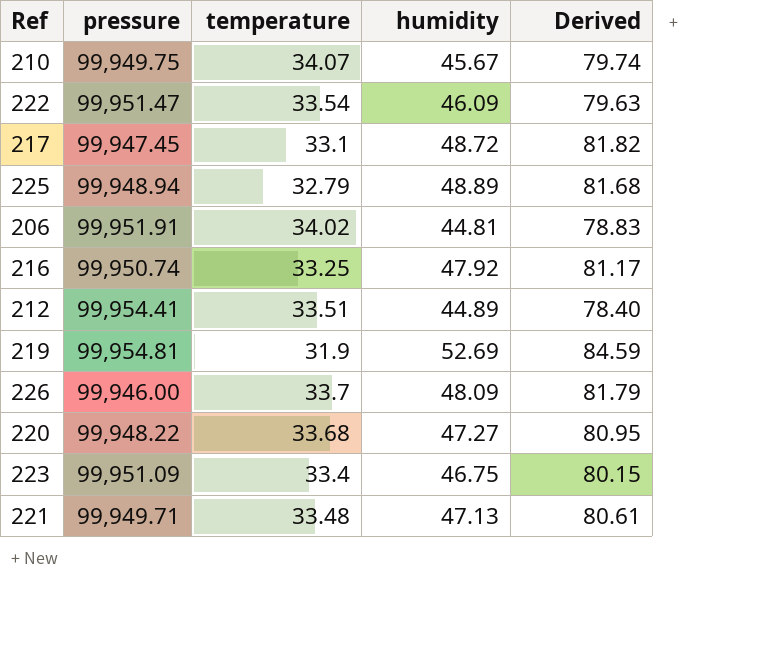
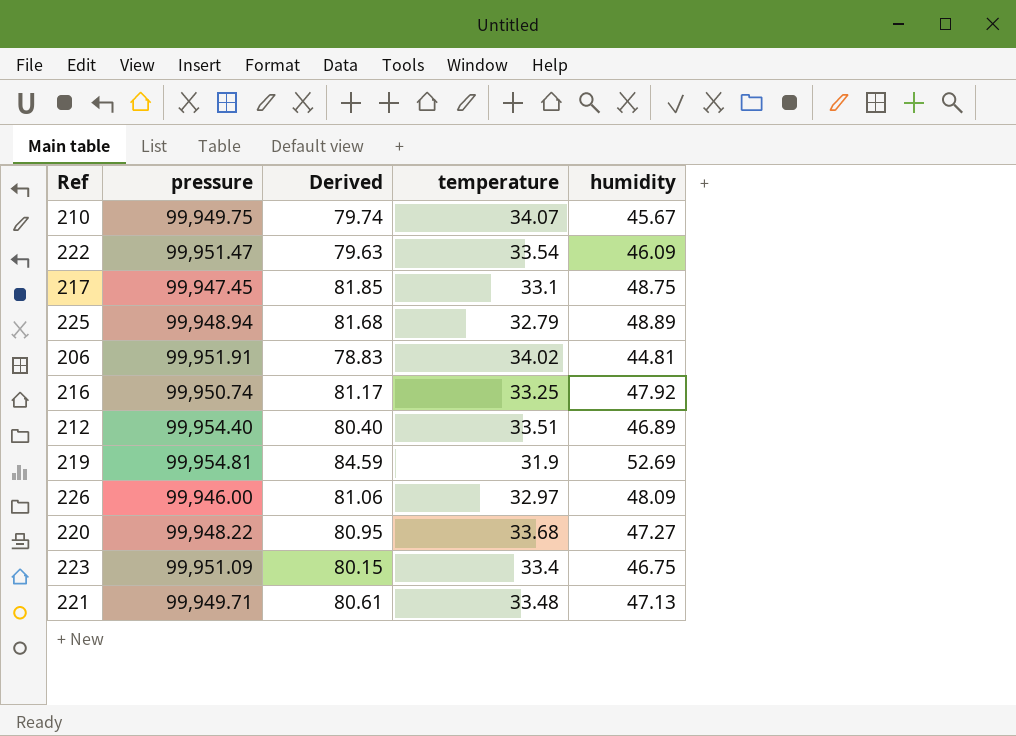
column Derived | position: 5 -> 3
217 | Derived: 81.82 -> 81.85
217 | humidity: 48.72 -> 48.75
212 | pressure: 99,954.41 -> 99,954.40
212 | Derived: 78.40 -> 80.40
212 | humidity: 44.89 -> 46.89
226 | Derived: 81.79 -> 81.06
226 | temperature: 33.7 -> 32.97

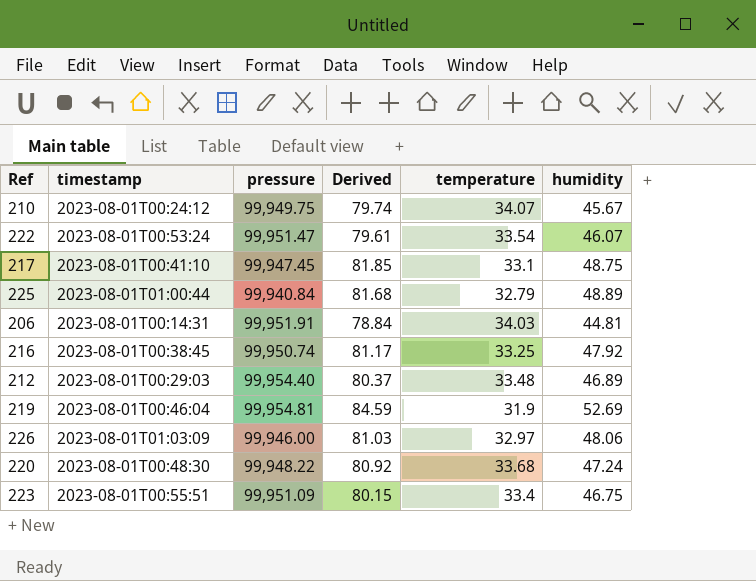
column timestamp | position: none -> 2
row 221: 99,949.71 | 80.61 | 33.48 | 47.13 -> none
222 | Derived: 79.63 -> 79.61
222 | humidity: 46.09 -> 46.07
225 | pressure: 99,948.94 -> 99,940.84
206 | Derived: 78.83 -> 78.84
206 | temperature: 34.02 -> 34.03
212 | Derived: 80.40 -> 80.37
212 | temperature: 33.51 -> 33.48
226 | Derived: 81.06 -> 81.03
226 | humidity: 48.09 -> 48.06
220 | Derived: 80.95 -> 80.92
220 | humidity: 47.27 -> 47.24

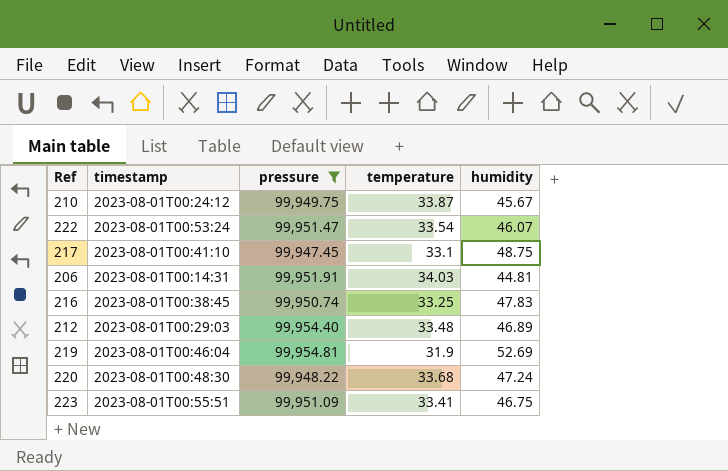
filter: none -> pressure >= 99,947.45
column Derived | formula: [temperature] + [humidity] -> none
210 | temperature: 34.07 -> 33.87
216 | humidity: 47.92 -> 47.83
223 | temperature: 33.4 -> 33.41

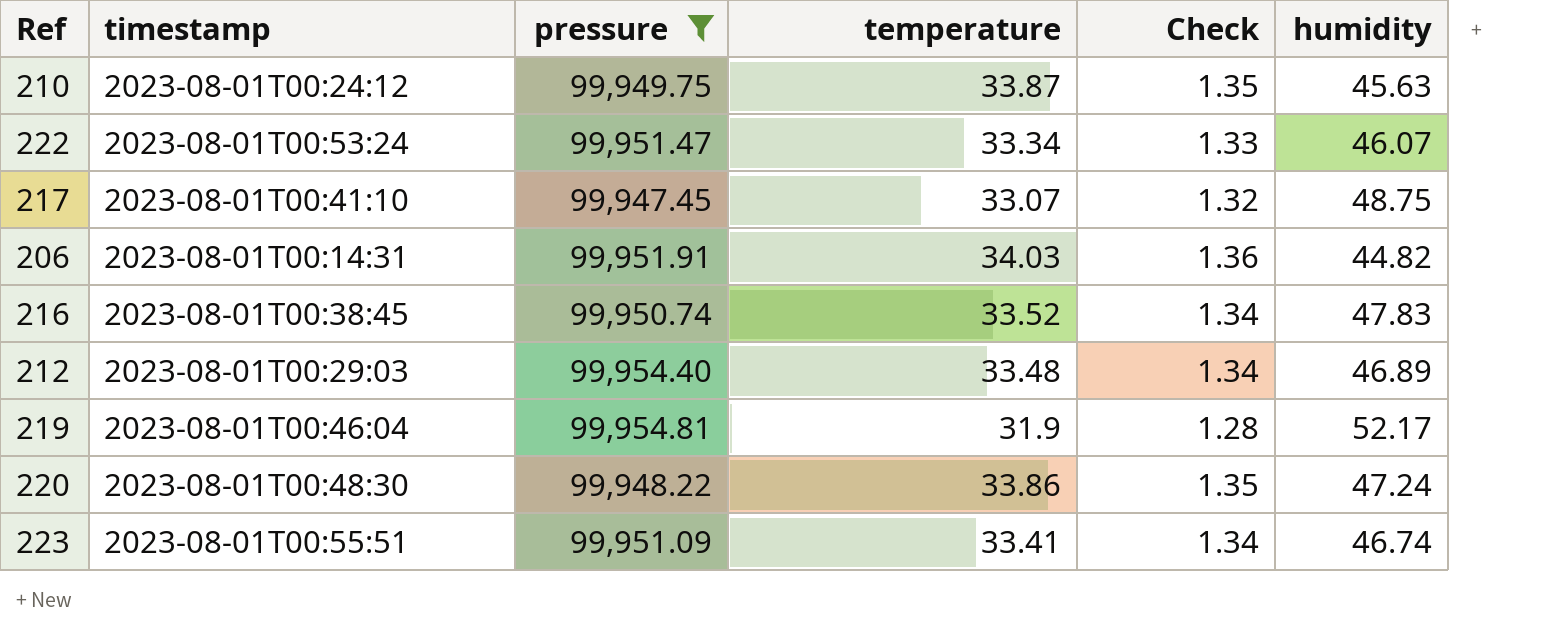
column Check | formula: none -> [temperature] * 0.04
210 | humidity: 45.67 -> 45.63
222 | temperature: 33.54 -> 33.34
217 | temperature: 33.1 -> 33.07
206 | humidity: 44.81 -> 44.82
216 | temperature: 33.25 -> 33.52
219 | humidity: 52.69 -> 52.17
220 | temperature: 33.68 -> 33.86
223 | humidity: 46.75 -> 46.74

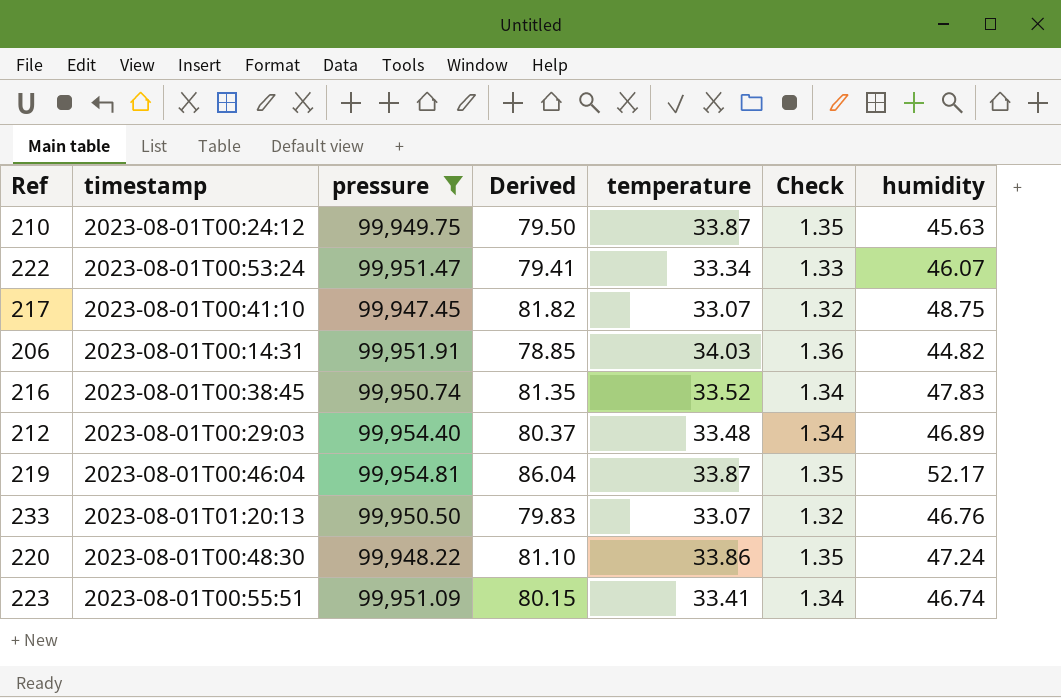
column Derived | formula: none -> [temperature] + [humidity]
219 | temperature: 31.9 -> 33.87
219 | Check: 1.28 -> 1.35
row 233: none -> 2023-08-01T01:20:13 | 99,950.50 | 79.83 | 33.07 | 1.32 | 46.76

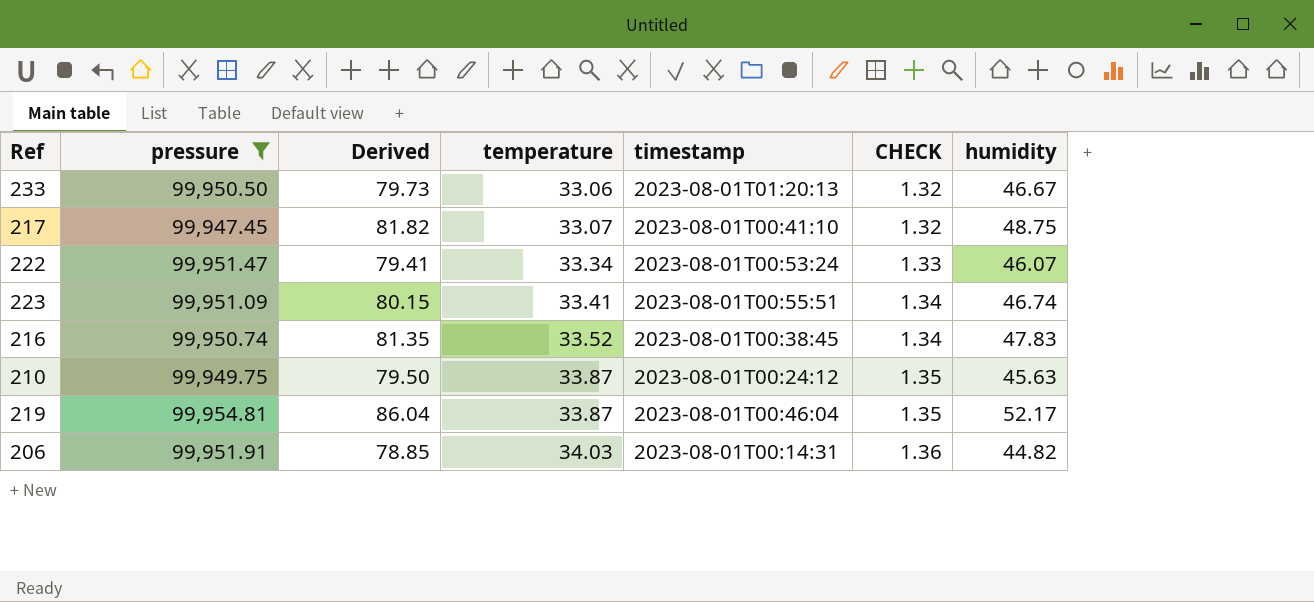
row order: none -> temperature ascending
column timestamp | position: 2 -> 5
column name: Check -> CHECK
row 212: 2023-08-01T00:29:03 | 99,954.40 | 80.37 | 33.48 | 1.34 | 46.89 -> none
row 220: 2023-08-01T00:48:30 | 99,948.22 | 81.10 | 33.86 | 1.35 | 47.24 -> none
233 | Derived: 79.83 -> 79.73
233 | temperature: 33.07 -> 33.06
233 | humidity: 46.76 -> 46.67

